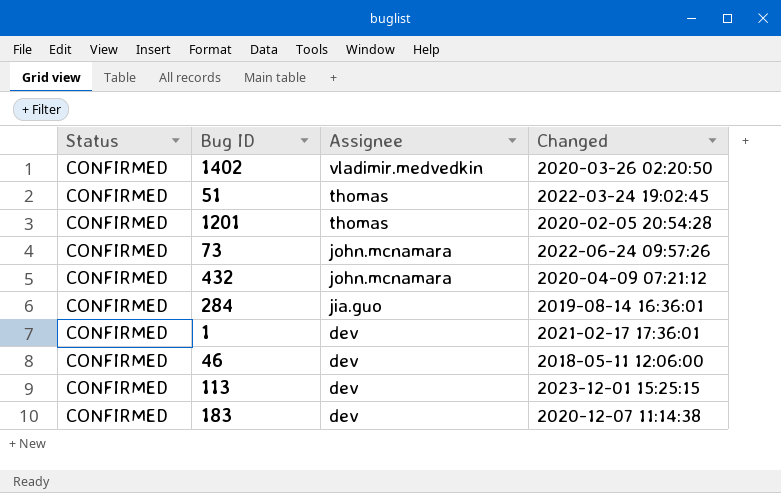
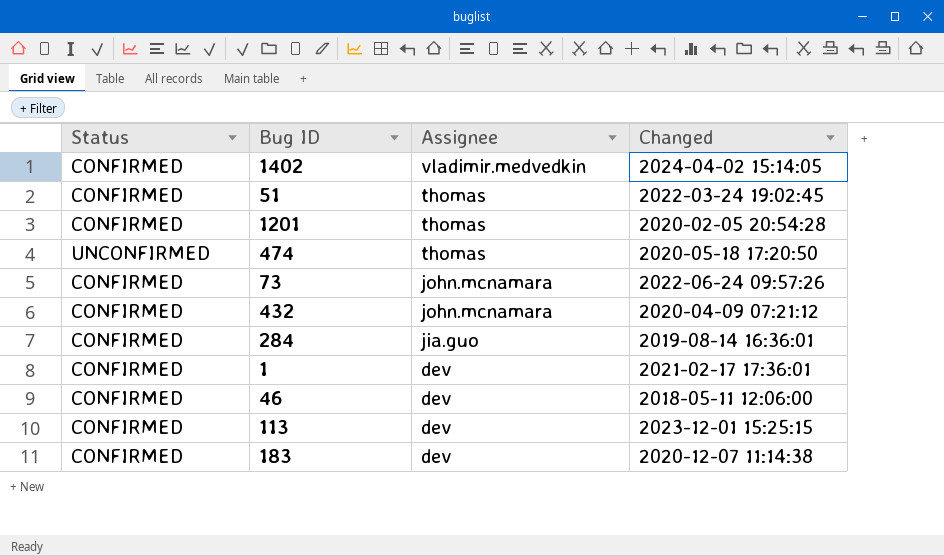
1402 | Changed: 2020-03-26 02:20:50 -> 2024-04-02 15:14:05
row 474: none -> UNCONFIRMED | thomas | 2020-05-18 17:20:50

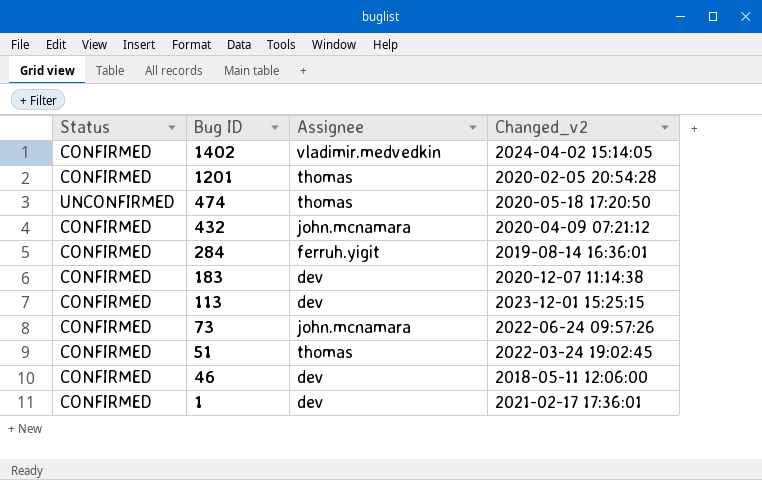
row order: Assignee descending -> Bug ID descending
column name: Changed -> Changed_v2
284 | Assignee: jia.guo -> ferruh.yigit

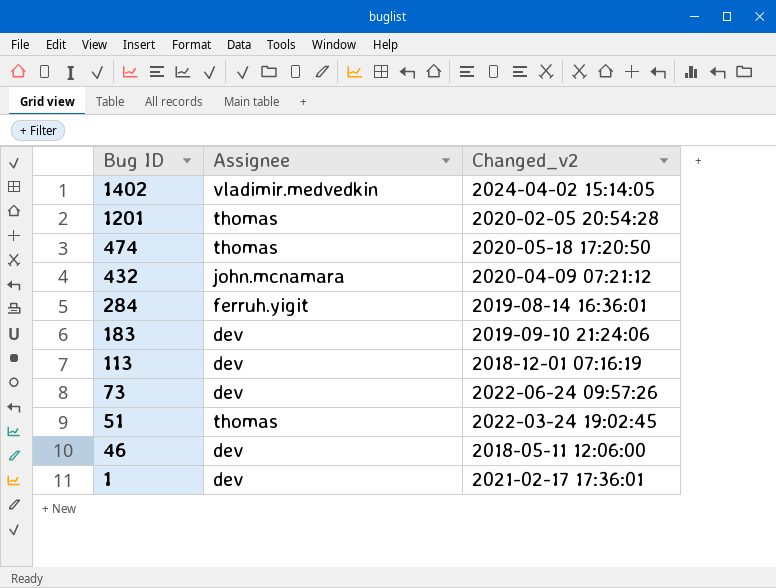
column Status | position: 1 -> none
183 | Changed_v2: 2020-12-07 11:14:38 -> 2019-09-10 21:24:06
113 | Changed_v2: 2023-12-01 15:25:15 -> 2018-12-01 07:16:19
73 | Assignee: john.mcnamara -> dev

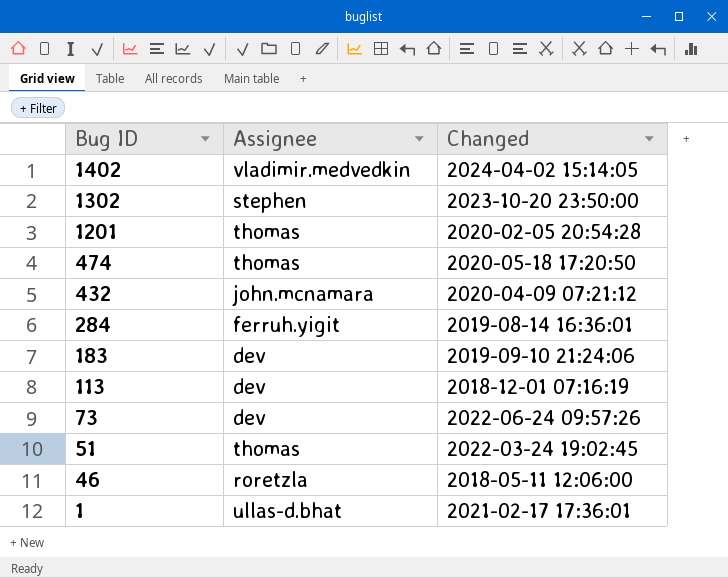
column name: Changed_v2 -> Changed
row 1302: none -> stephen | 2023-10-20 23:50:00
46 | Assignee: dev -> roretzla
1 | Assignee: dev -> ullas-d.bhat

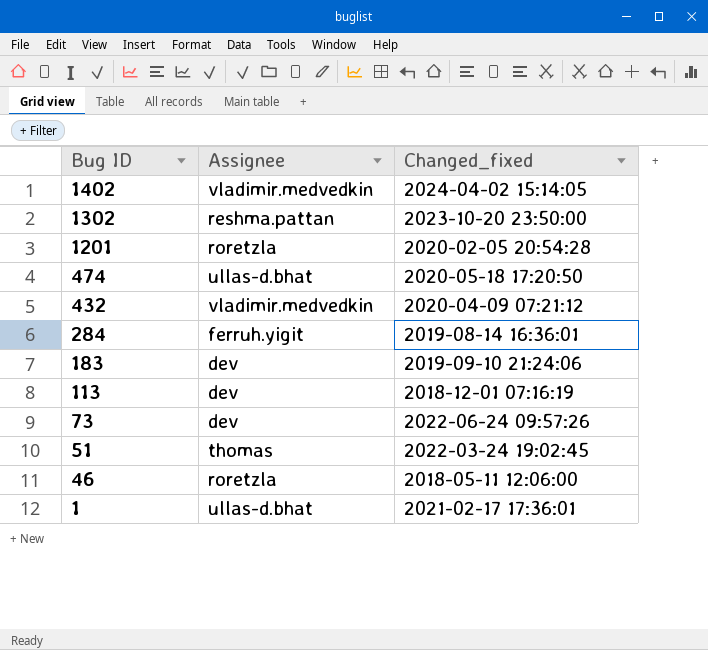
column name: Changed -> Changed_fixed
1302 | Assignee: stephen -> reshma.pattan
1201 | Assignee: thomas -> roretzla
474 | Assignee: thomas -> ullas-d.bhat
432 | Assignee: john.mcnamara -> vladimir.medvedkin

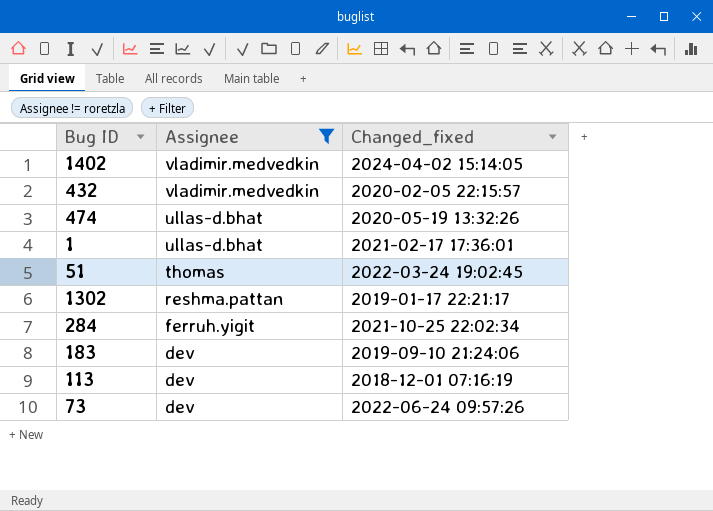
filter: none -> Assignee != roretzla
row order: Bug ID descending -> Assignee descending
432 | Changed_fixed: 2020-04-09 07:21:12 -> 2020-02-05 22:15:57
474 | Changed_fixed: 2020-05-18 17:20:50 -> 2020-05-19 13:32:26
1302 | Changed_fixed: 2023-10-20 23:50:00 -> 2019-01-17 22:21:17
284 | Changed_fixed: 2019-08-14 16:36:01 -> 2021-10-25 22:02:34

